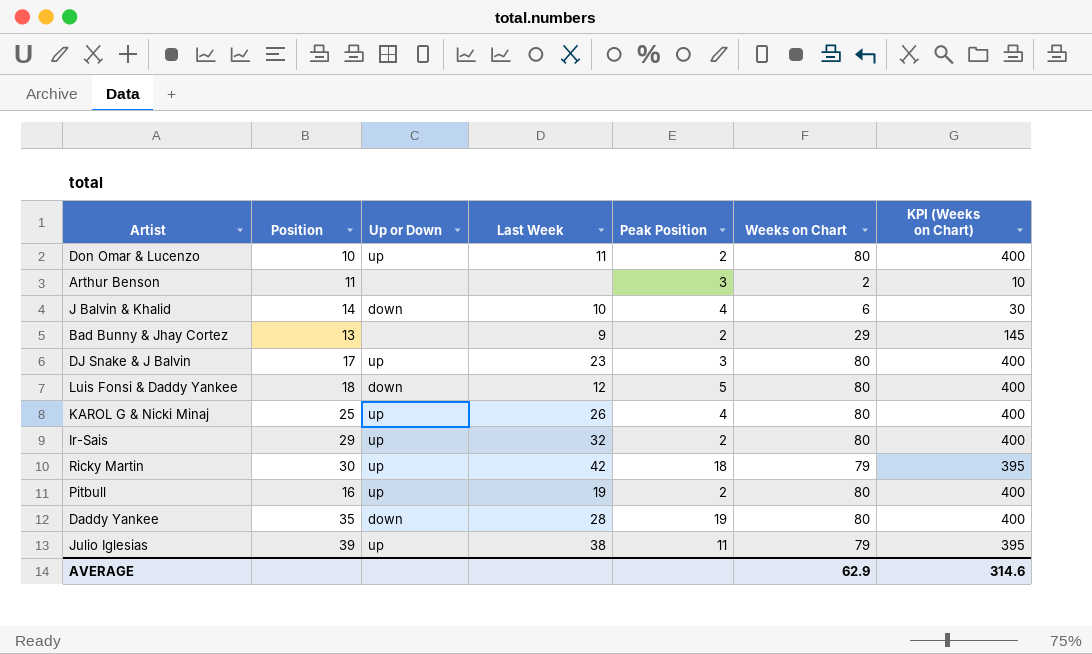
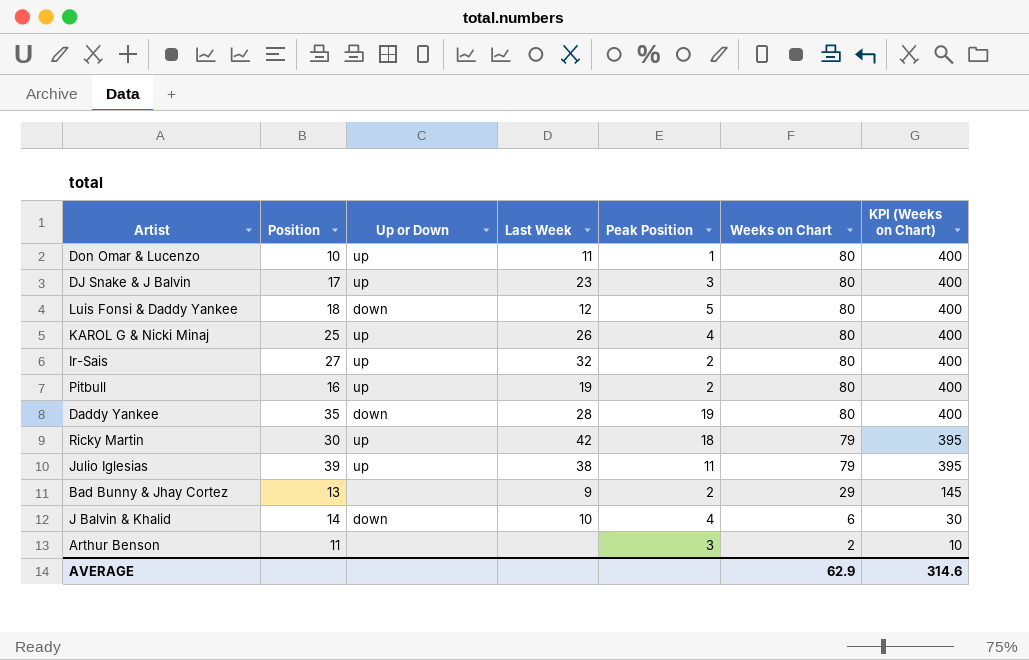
row order: none -> Weeks on Chart descending
Don Omar & Lucenzo | Peak Position: 2 -> 1
Ir-Sais | Position: 29 -> 27

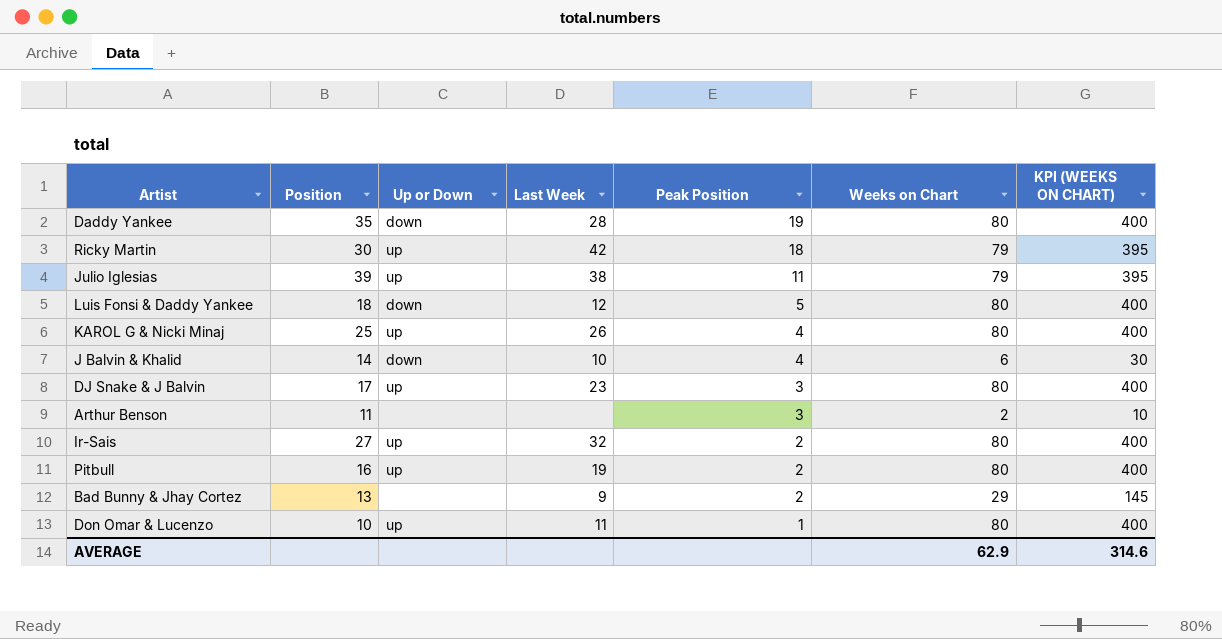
row order: Weeks on Chart descending -> Peak Position descending
column name: KPI (Weeks on Chart) -> KPI (WEEKS ON CHART)

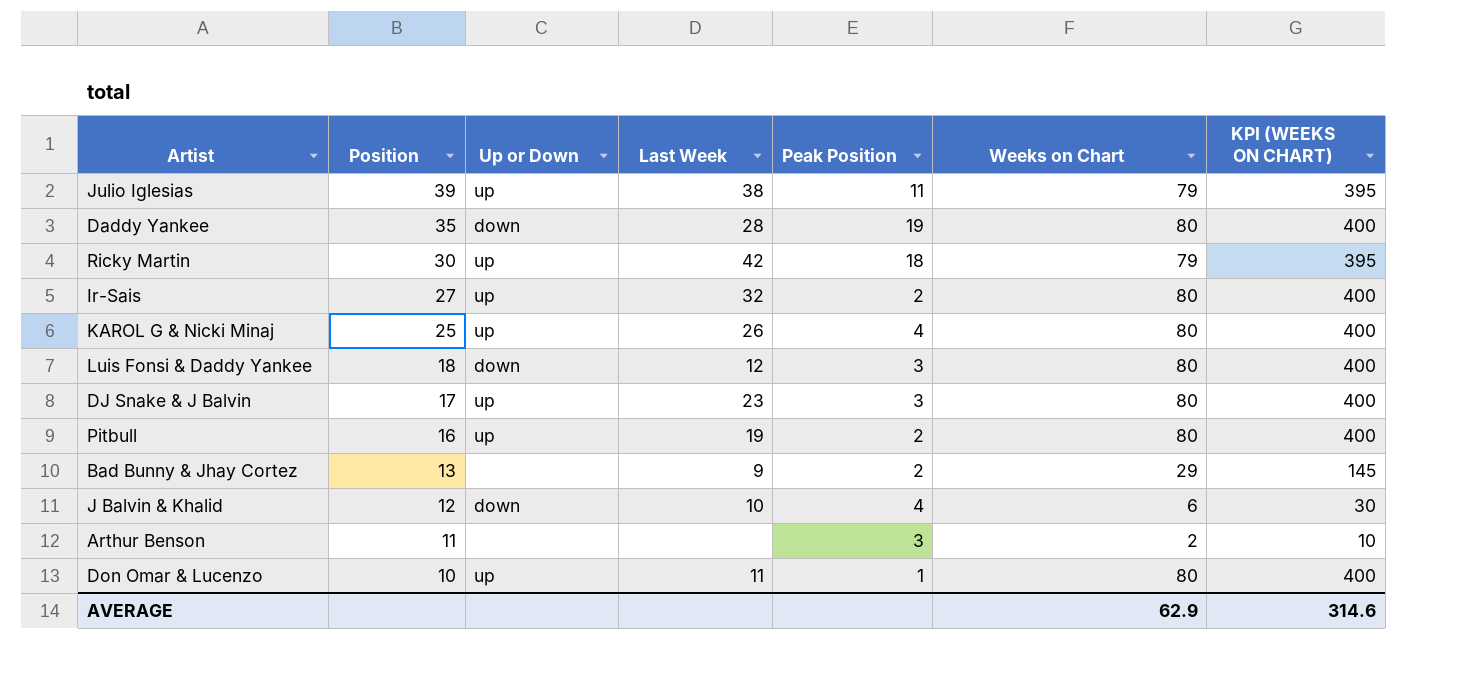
row order: Peak Position descending -> Position descending
Luis Fonsi & Daddy Yankee | Peak Position: 5 -> 3
J Balvin & Khalid | Position: 14 -> 12

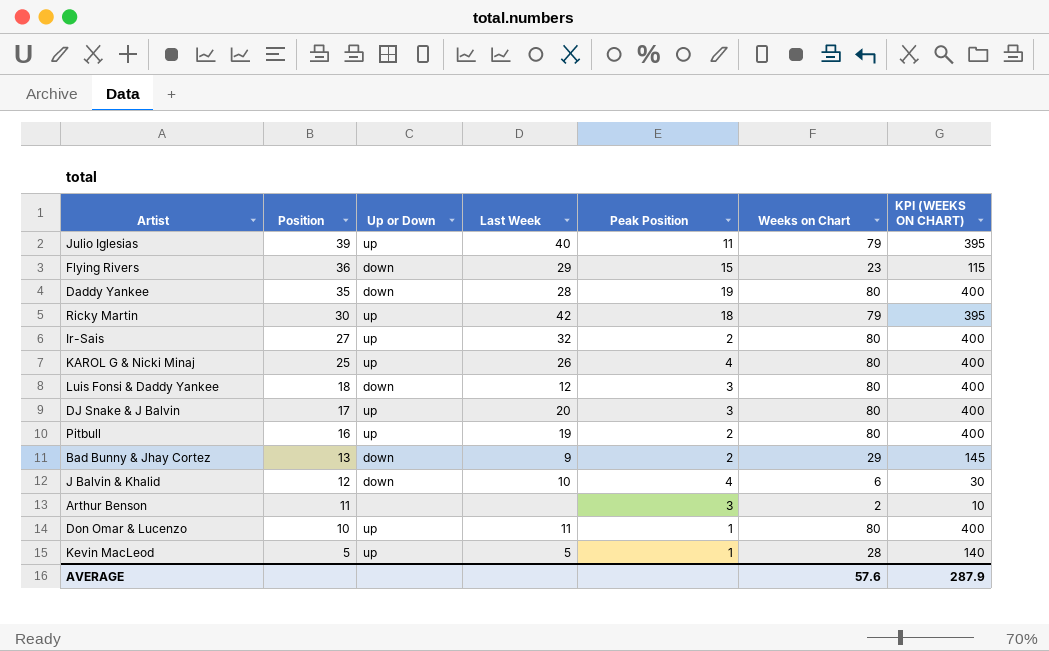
Julio Iglesias | Last Week: 38 -> 40
row Flying Rivers: none -> 36 | down | 29 | 15 | 23 | 115
DJ Snake & J Balvin | Last Week: 23 -> 20
Bad Bunny & Jhay Cortez | Up or Down: none -> down
row Kevin MacLeod: none -> 5 | up | 5 | 1 | 28 | 140
AVERAGE | Weeks on Chart: 62.9 -> 57.6
AVERAGE | KPI (WEEKS ON CHART): 314.6 -> 287.9

